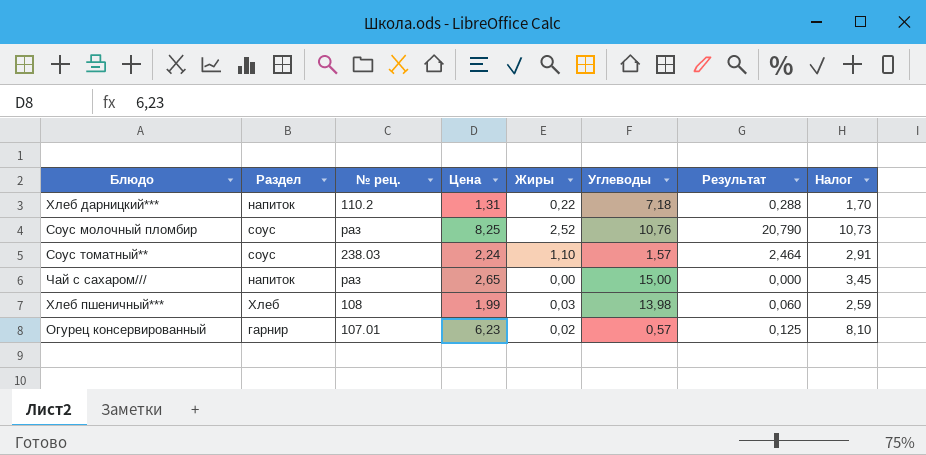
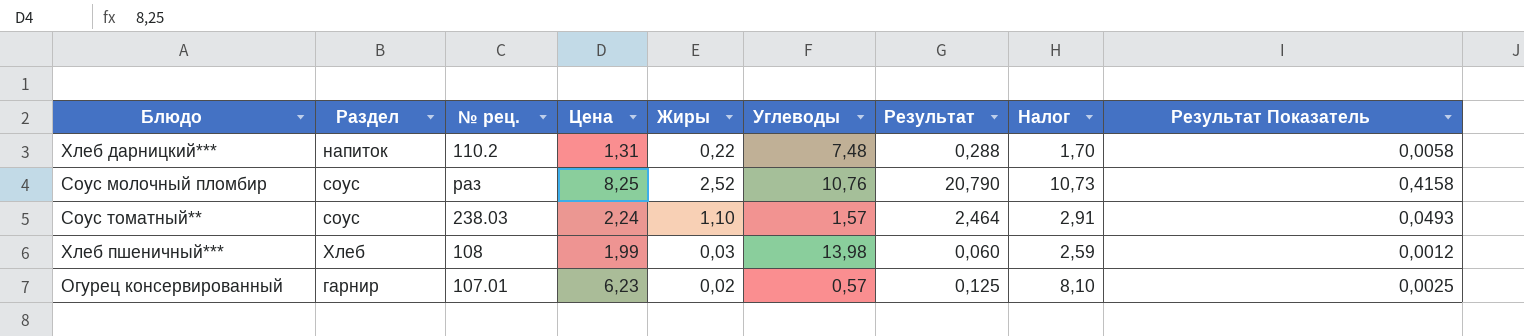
column Результат Показатель | formula: none -> [Результат] * 0,02
row Чай с сахаром///: напиток | раз | 2,65 | 0,00 | 15,00 | 0,000 | 3,45 -> none
Хлеб дарницкий*** | Углеводы: 7,18 -> 7,48

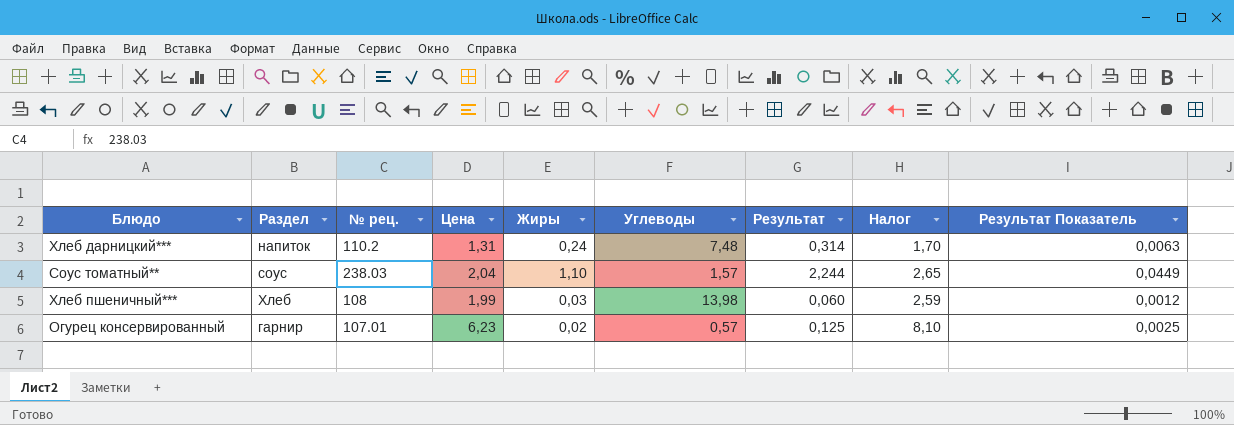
row Соус молочный пломбир: соус | раз | 8,25 | 2,52 | 10,76 | 20,790 | 10,73 | 0,4158 -> none
Хлеб дарницкий*** | Жиры: 0,22 -> 0,24
Хлеб дарницкий*** | Результат: 0,288 -> 0,314
Хлеб дарницкий*** | Результат Показатель: 0,0058 -> 0,0063
Соус томатный** | Цена: 2,24 -> 2,04
Соус томатный** | Результат: 2,464 -> 2,244
Соус томатный** | Налог: 2,91 -> 2,65
Соус томатный** | Результат Показатель: 0,0493 -> 0,0449

